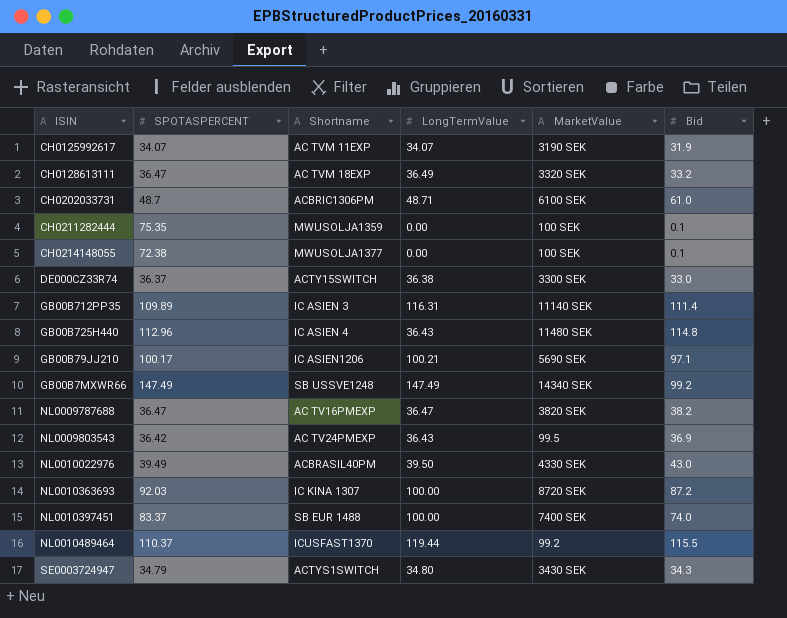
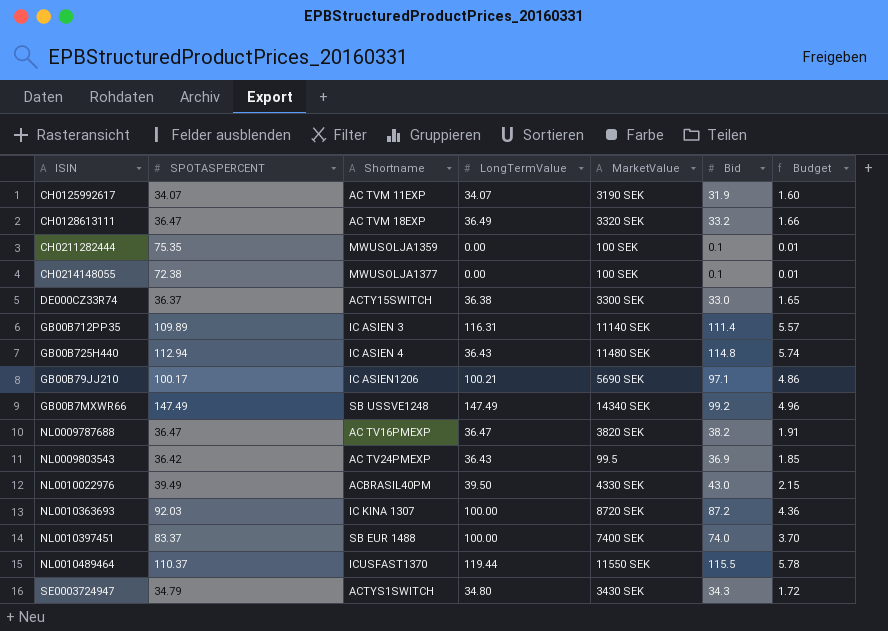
column Budget | formula: none -> [Bid] * 0.05
row CH0202033731: 48.7 | ACBRIC1306PM | 48.71 | 6100 SEK | 61.0 -> none
GB00B725H440 | SPOTASPERCENT: 112.96 -> 112.94
NL0010489464 | MarketValue: 99.2 -> 11550 SEK

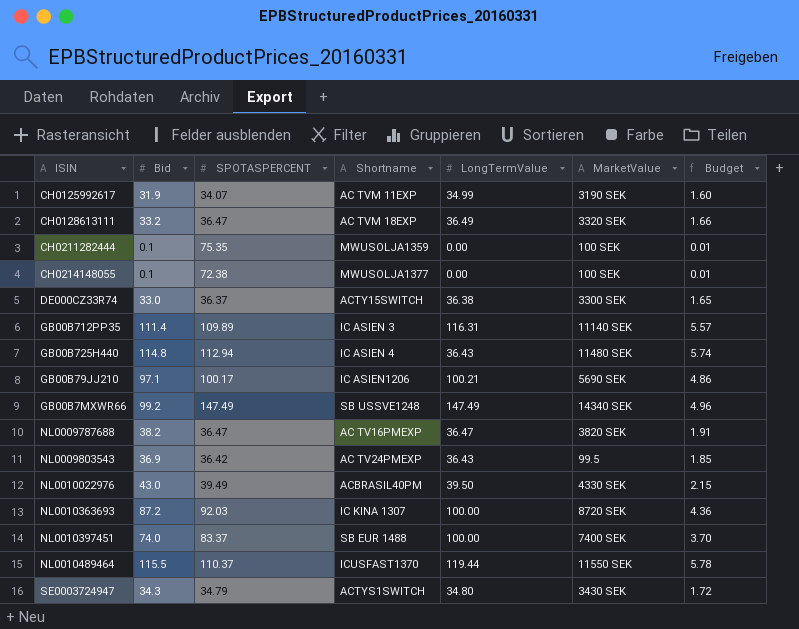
column Bid | position: 6 -> 2
CH0125992617 | LongTermValue: 34.07 -> 34.99

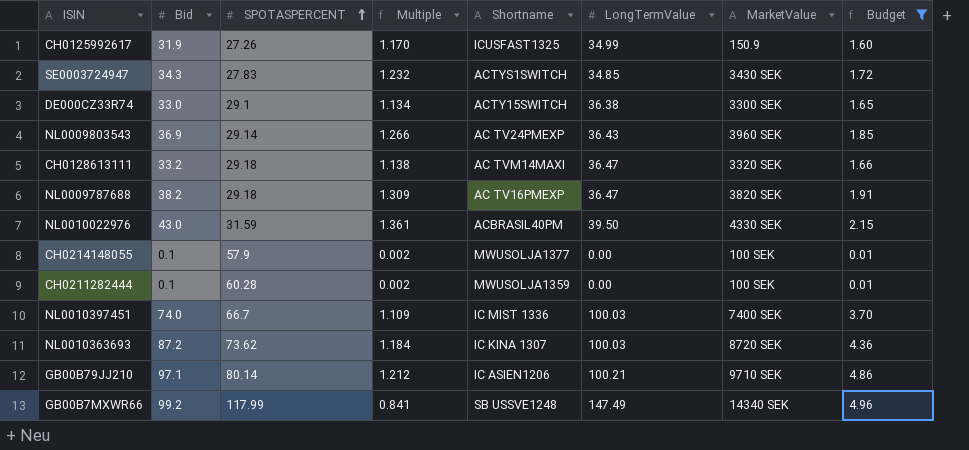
filter: none -> Budget <= 4.96
row order: none -> SPOTASPERCENT ascending
column Multiple | formula: none -> [Bid] / [SPOTASPERCENT]
CH0125992617 | SPOTASPERCENT: 34.07 -> 27.26
CH0125992617 | Shortname: AC TVM 11EXP -> ICUSFAST1325
CH0125992617 | MarketValue: 3190 SEK -> 150.9
SE0003724947 | SPOTASPERCENT: 34.79 -> 27.83
SE0003724947 | LongTermValue: 34.80 -> 34.85
DE000CZ33R74 | SPOTASPERCENT: 36.37 -> 29.1
NL0009803543 | SPOTASPERCENT: 36.42 -> 29.14
NL0009803543 | MarketValue: 99.5 -> 3960 SEK
CH0128613111 | SPOTASPERCENT: 36.47 -> 29.18
CH0128613111 | Shortname: AC TVM 18EXP -> AC TVM14MAXI
CH0128613111 | LongTermValue: 36.49 -> 36.47
NL0009787688 | SPOTASPERCENT: 36.47 -> 29.18
NL0010022976 | SPOTASPERCENT: 39.49 -> 31.59
CH0214148055 | SPOTASPERCENT: 72.38 -> 57.9
CH0211282444 | SPOTASPERCENT: 75.35 -> 60.28
NL0010397451 | SPOTASPERCENT: 83.37 -> 66.7
NL0010397451 | Shortname: SB EUR 1488 -> IC MIST 1336
NL0010397451 | LongTermValue: 100.00 -> 100.03
NL0010363693 | SPOTASPERCENT: 92.03 -> 73.62
NL0010363693 | LongTermValue: 100.00 -> 100.03
GB00B79JJ210 | SPOTASPERCENT: 100.17 -> 80.14
GB00B79JJ210 | MarketValue: 5690 SEK -> 9710 SEK
GB00B7MXWR66 | SPOTASPERCENT: 147.49 -> 117.99

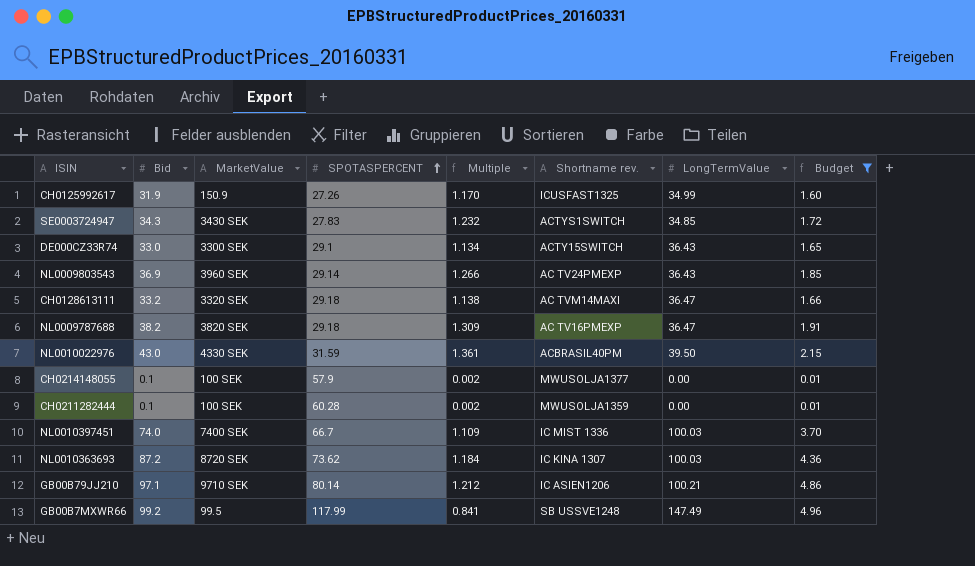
column MarketValue | position: 7 -> 3
column name: Shortname -> Shortname rev.
DE000CZ33R74 | LongTermValue: 36.38 -> 36.43
GB00B7MXWR66 | MarketValue: 14340 SEK -> 99.5

